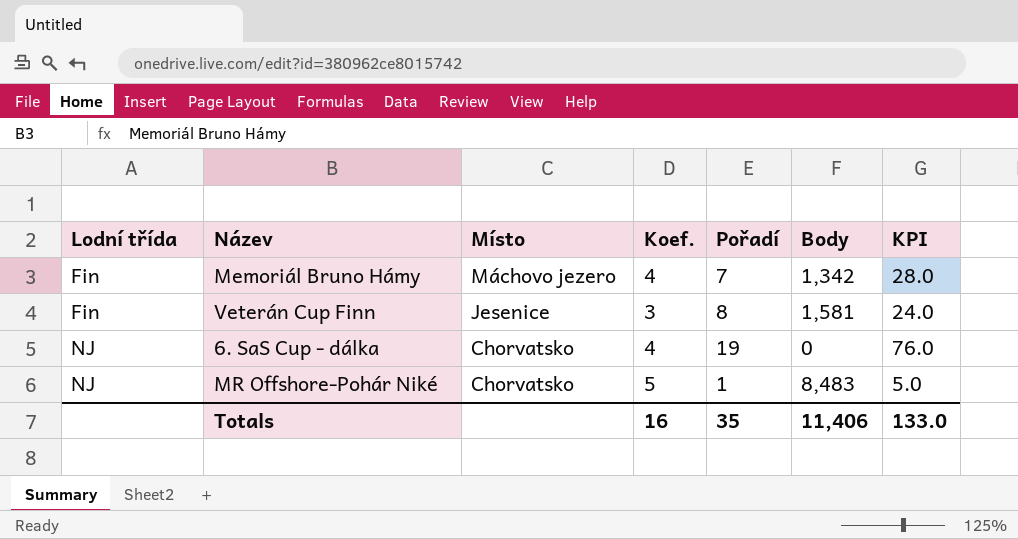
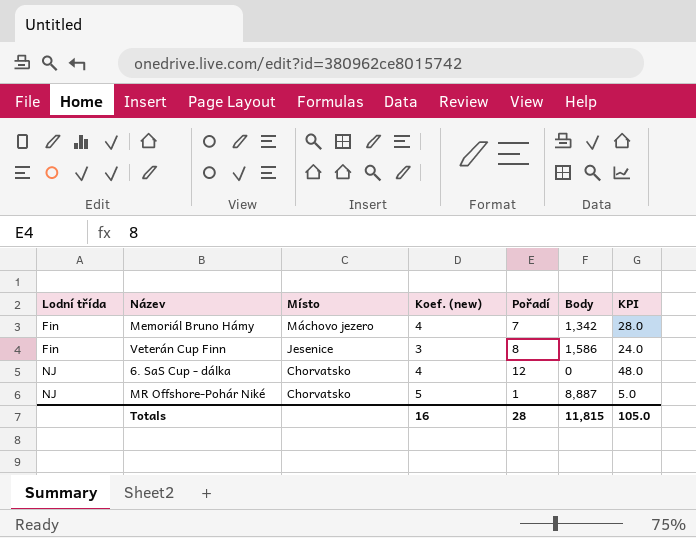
column name: Koef. -> Koef. (new)
Veterán Cup Finn | Body: 1,581 -> 1,586
6. SaS Cup - dálka | Pořadí: 19 -> 12
6. SaS Cup - dálka | KPI: 76.0 -> 48.0
MR Offshore-Pohár Niké | Body: 8,483 -> 8,887
Totals | Pořadí: 35 -> 28
Totals | Body: 11,406 -> 11,815
Totals | KPI: 133.0 -> 105.0

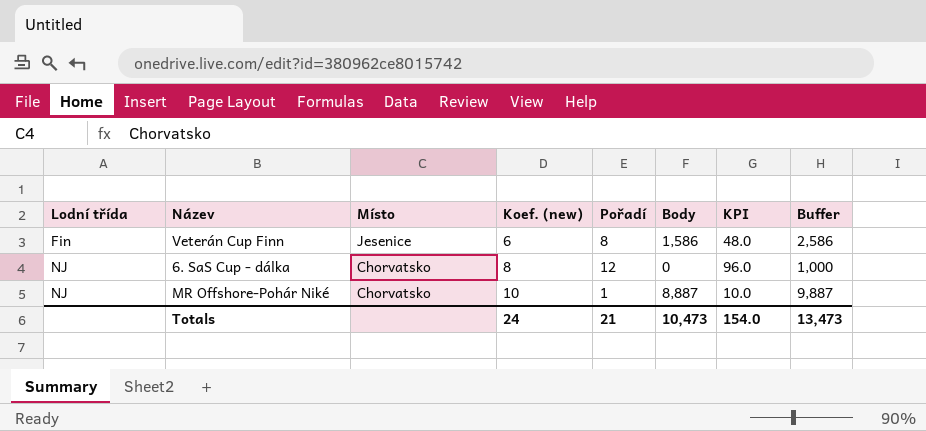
column Buffer | formula: none -> [Body] + 1000
row Memoriál Bruno Hámy: Fin | Máchovo jezero | 4 | 7 | 1,342 | 28.0 -> none
Veterán Cup Finn | Koef. (new): 3 -> 6
Veterán Cup Finn | KPI: 24.0 -> 48.0
6. SaS Cup - dálka | Koef. (new): 4 -> 8
6. SaS Cup - dálka | KPI: 48.0 -> 96.0
MR Offshore-Pohár Niké | Koef. (new): 5 -> 10
MR Offshore-Pohár Niké | KPI: 5.0 -> 10.0
Totals | Koef. (new): 16 -> 24
Totals | Pořadí: 28 -> 21
Totals | Body: 11,815 -> 10,473
Totals | KPI: 105.0 -> 154.0

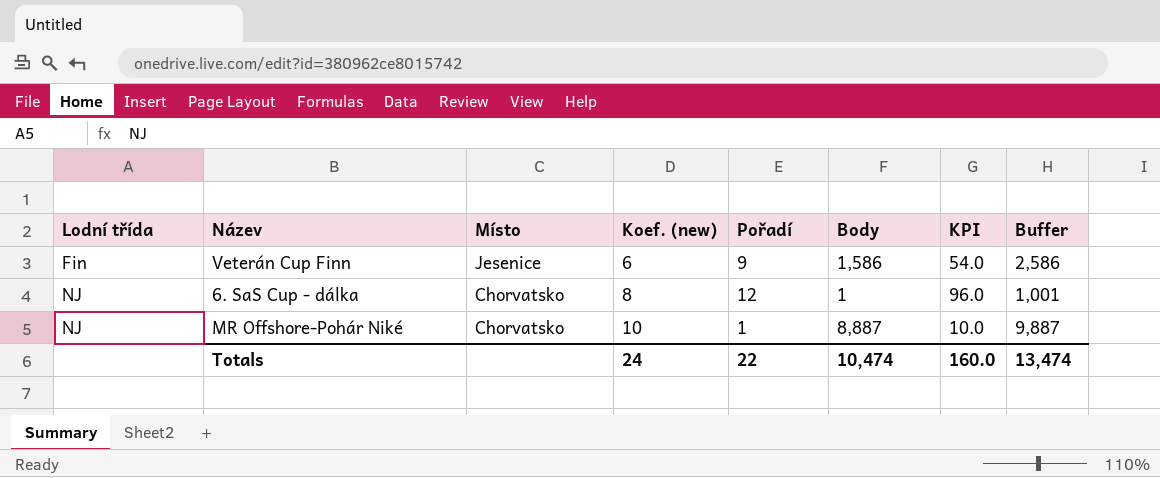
Veterán Cup Finn | Pořadí: 8 -> 9
Veterán Cup Finn | KPI: 48.0 -> 54.0
6. SaS Cup - dálka | Body: 0 -> 1
6. SaS Cup - dálka | Buffer: 1,000 -> 1,001
Totals | Pořadí: 21 -> 22
Totals | Body: 10,473 -> 10,474
Totals | KPI: 154.0 -> 160.0
Totals | Buffer: 13,473 -> 13,474

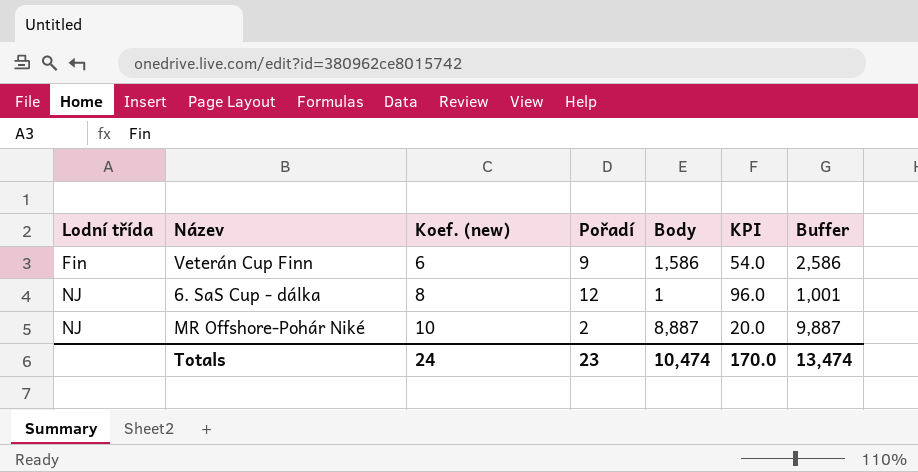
column Místo | position: 3 -> none
MR Offshore-Pohár Niké | Pořadí: 1 -> 2
MR Offshore-Pohár Niké | KPI: 10.0 -> 20.0
Totals | Pořadí: 22 -> 23
Totals | KPI: 160.0 -> 170.0

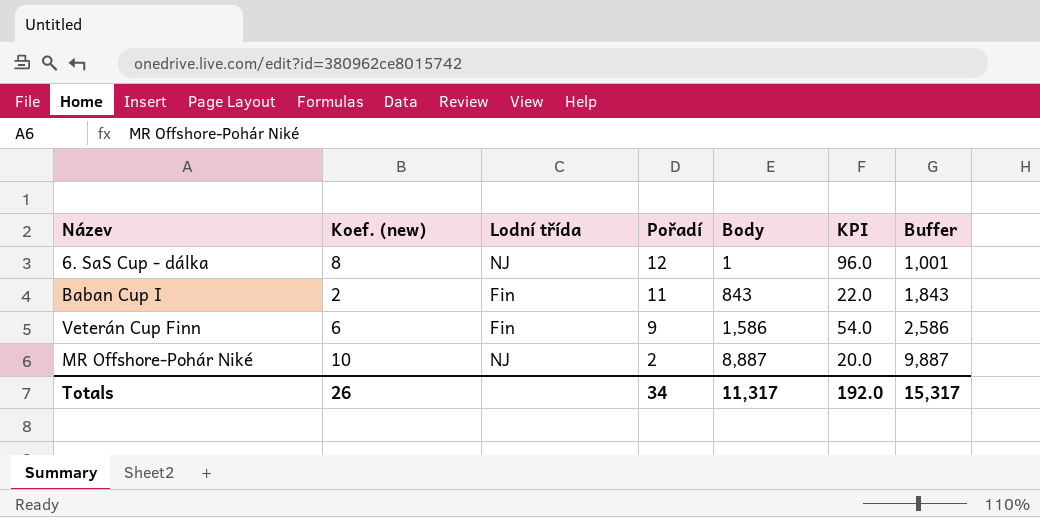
row order: Lodní třída ascending -> Pořadí descending
column Lodní třída | position: 1 -> 3
row Baban Cup I: none -> 2 | Fin | 11 | 843 | 22.0 | 1,843
Totals | Koef. (new): 24 -> 26
Totals | Pořadí: 23 -> 34
Totals | Body: 10,474 -> 11,317
Totals | KPI: 170.0 -> 192.0
Totals | Buffer: 13,474 -> 15,317

